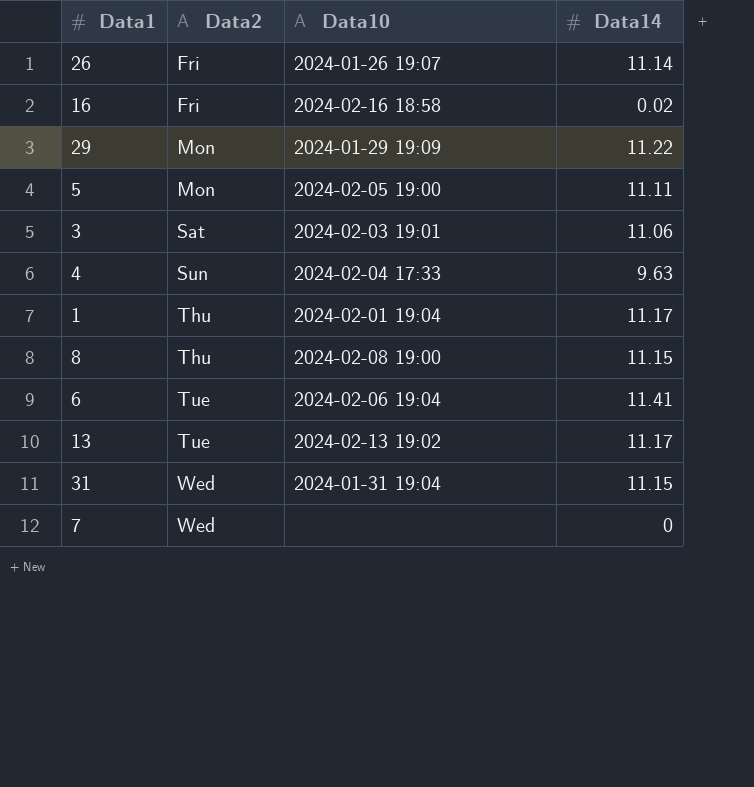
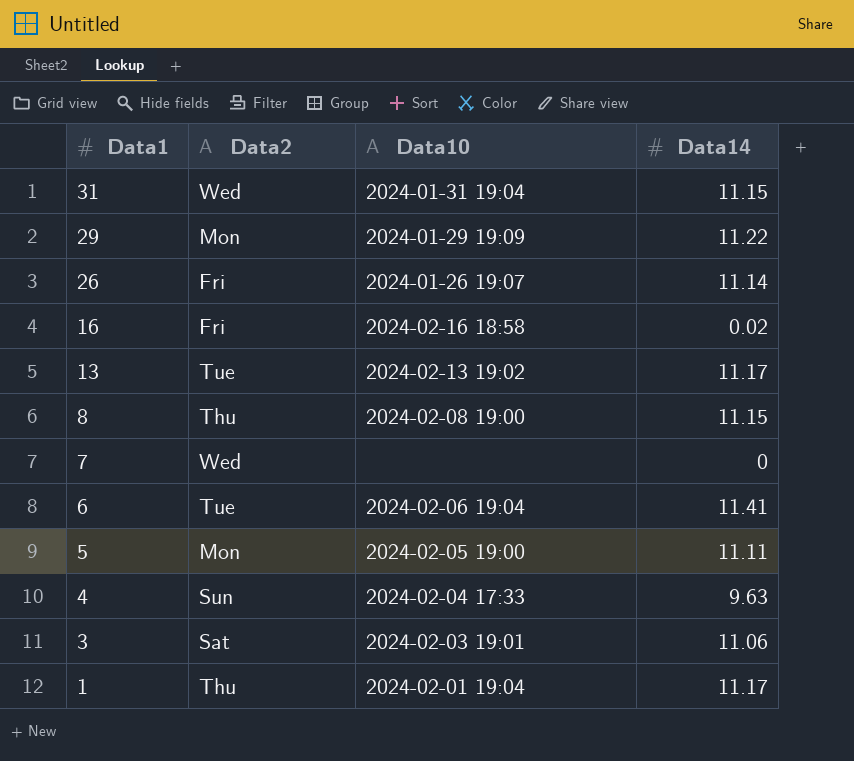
row order: Data2 ascending -> Data1 descending

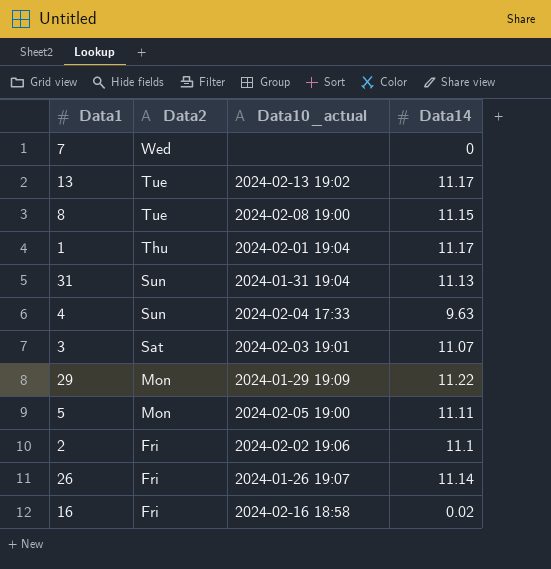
row order: Data1 descending -> Data2 descending
column name: Data10 -> Data10_actual
row 6: Tue | 2024-02-06 19:04 | 11.41 -> none
8 | Data2: Thu -> Tue
31 | Data2: Wed -> Sun
31 | Data14: 11.15 -> 11.13
3 | Data14: 11.06 -> 11.07
row 2: none -> Fri | 2024-02-02 19:06 | 11.1

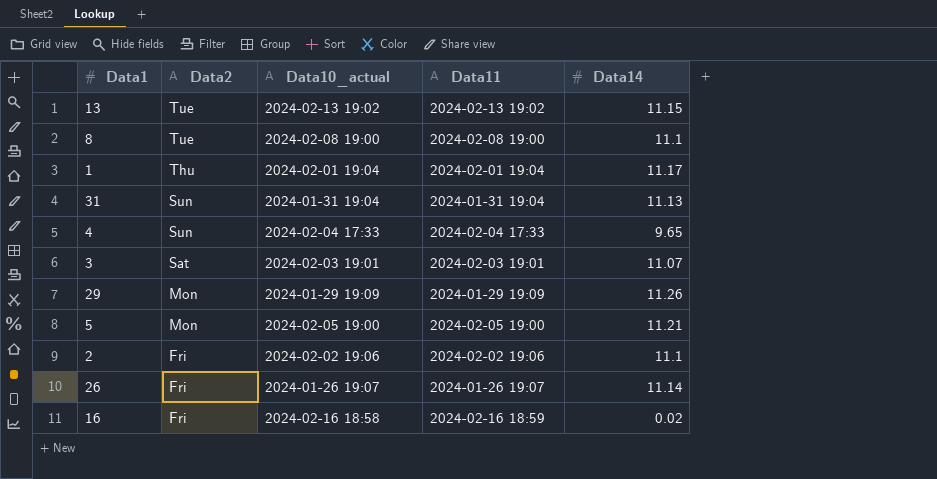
column Data11 | position: none -> 4
row 7: Wed | none | 0 -> none
13 | Data14: 11.17 -> 11.15
8 | Data14: 11.15 -> 11.1
4 | Data14: 9.63 -> 9.65
29 | Data14: 11.22 -> 11.26
5 | Data14: 11.11 -> 11.21

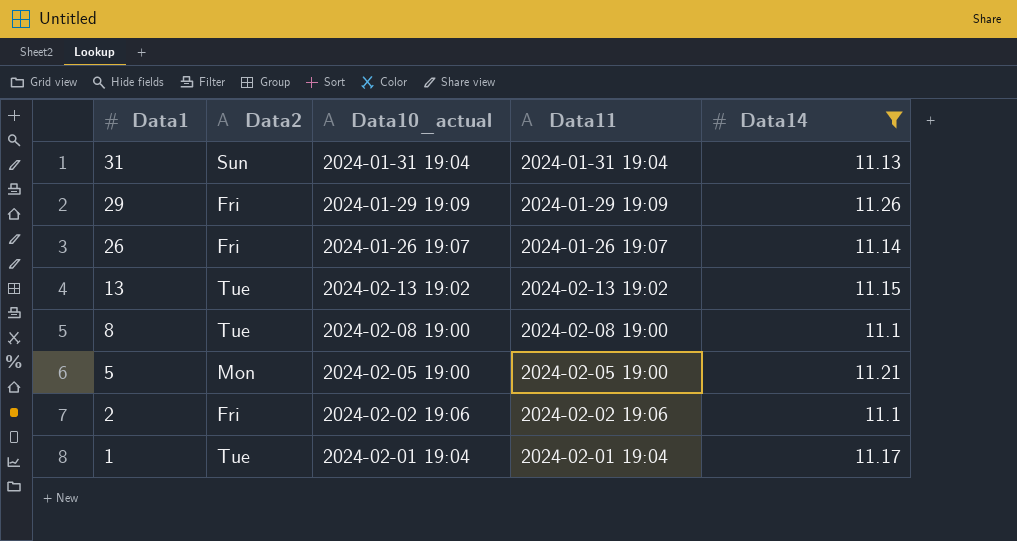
filter: none -> Data14 >= 11.1
row order: Data2 descending -> Data1 descending
29 | Data2: Mon -> Fri
1 | Data2: Thu -> Tue

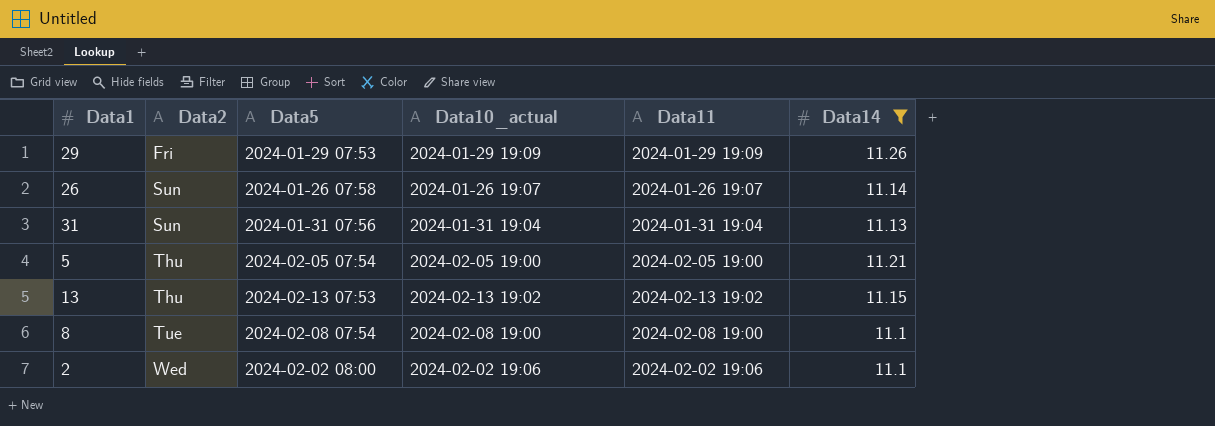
row order: Data1 descending -> Data2 ascending
column Data5 | position: none -> 3
row 1: Tue | 2024-02-01 19:04 | 2024-02-01 19:04 | 11.17 -> none
26 | Data2: Fri -> Sun
5 | Data2: Mon -> Thu
13 | Data2: Tue -> Thu
2 | Data2: Fri -> Wed

